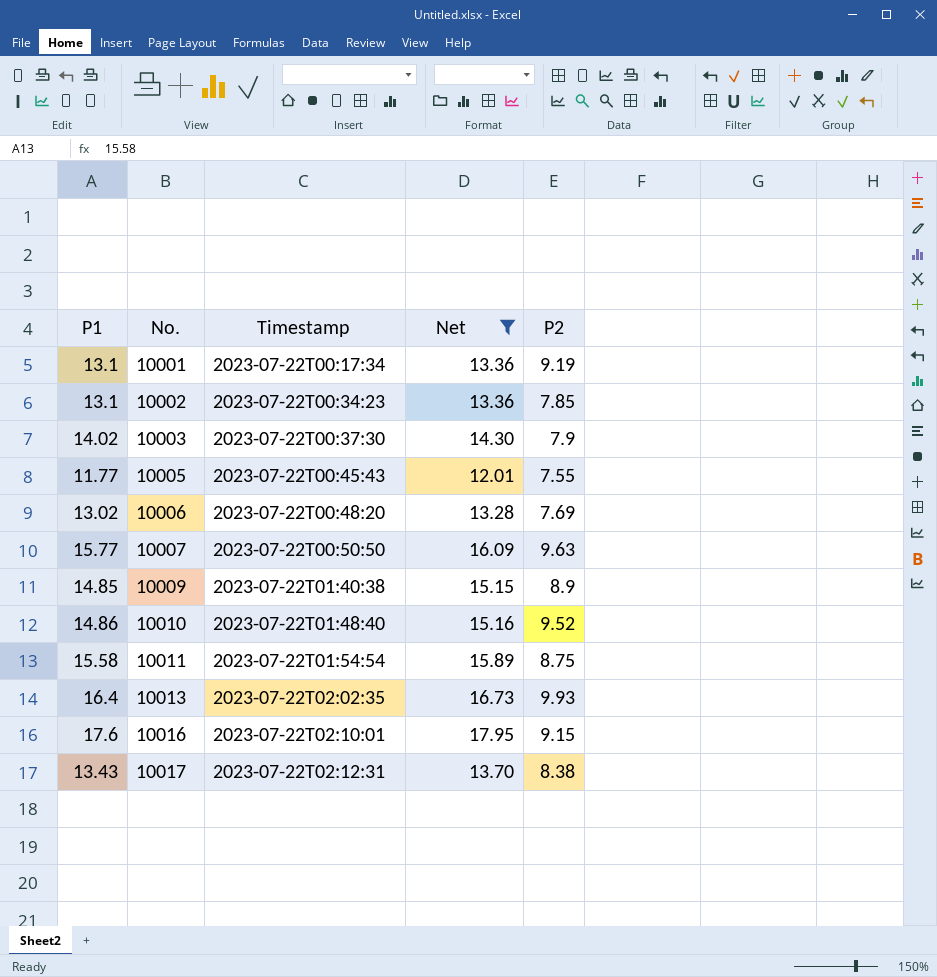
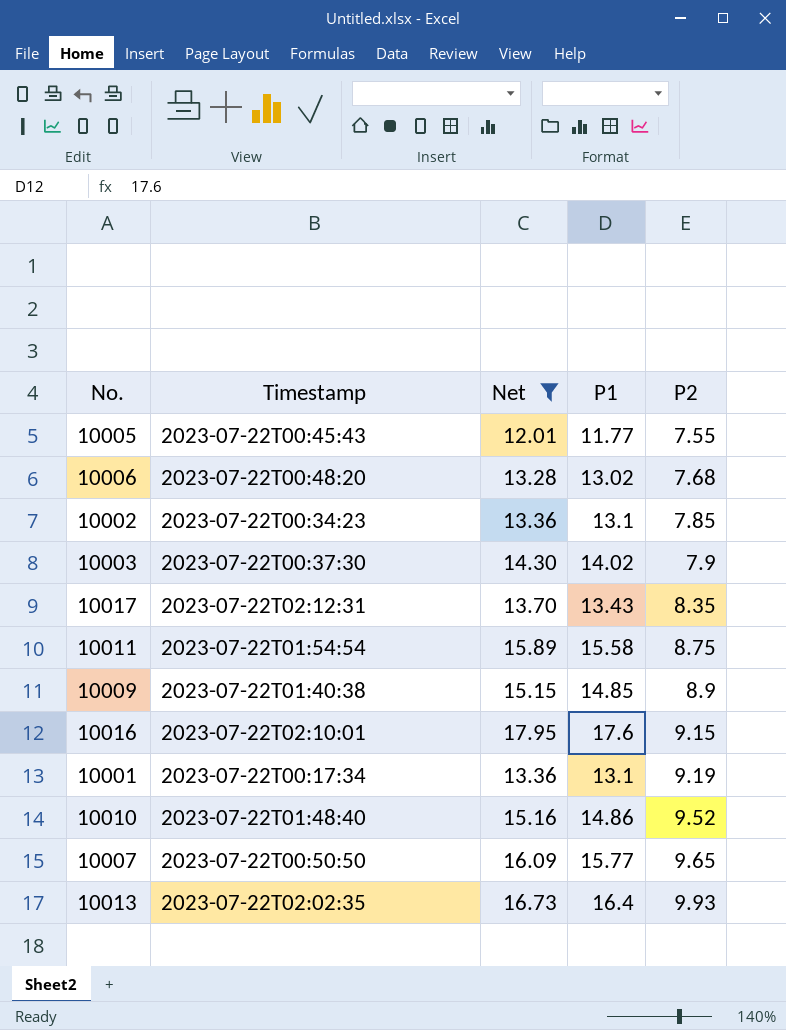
row order: No. ascending -> P2 ascending
column P1 | position: 1 -> 4
10006 | P2: 7.69 -> 7.68
10017 | P2: 8.38 -> 8.35
10007 | P2: 9.63 -> 9.65

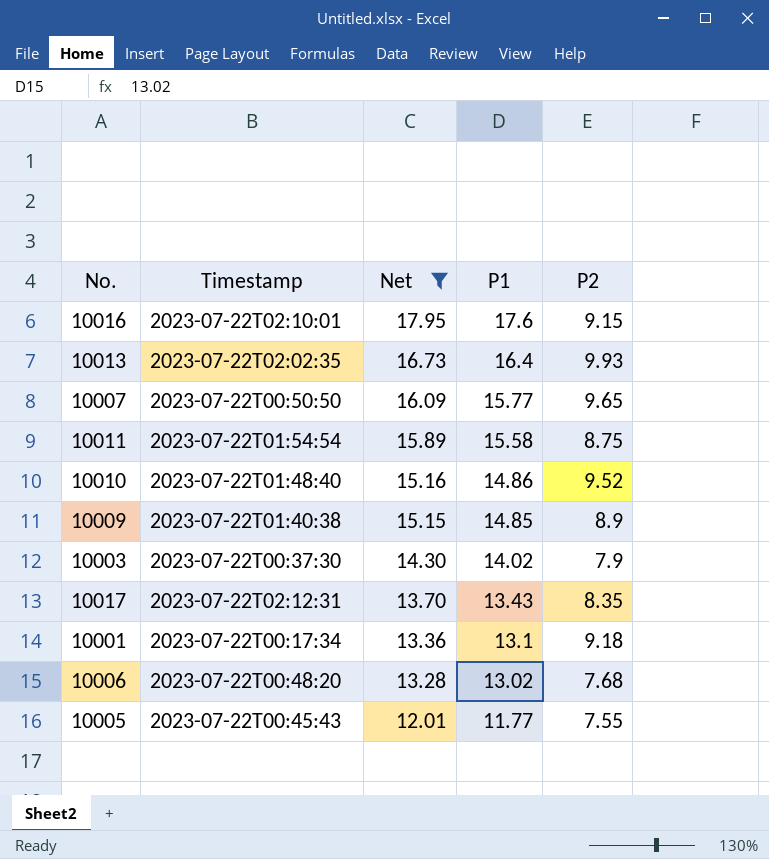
row order: P2 ascending -> Net descending
row 10002: 2023-07-22T00:34:23 | 13.36 | 13.1 | 7.85 -> none
10001 | P2: 9.19 -> 9.18

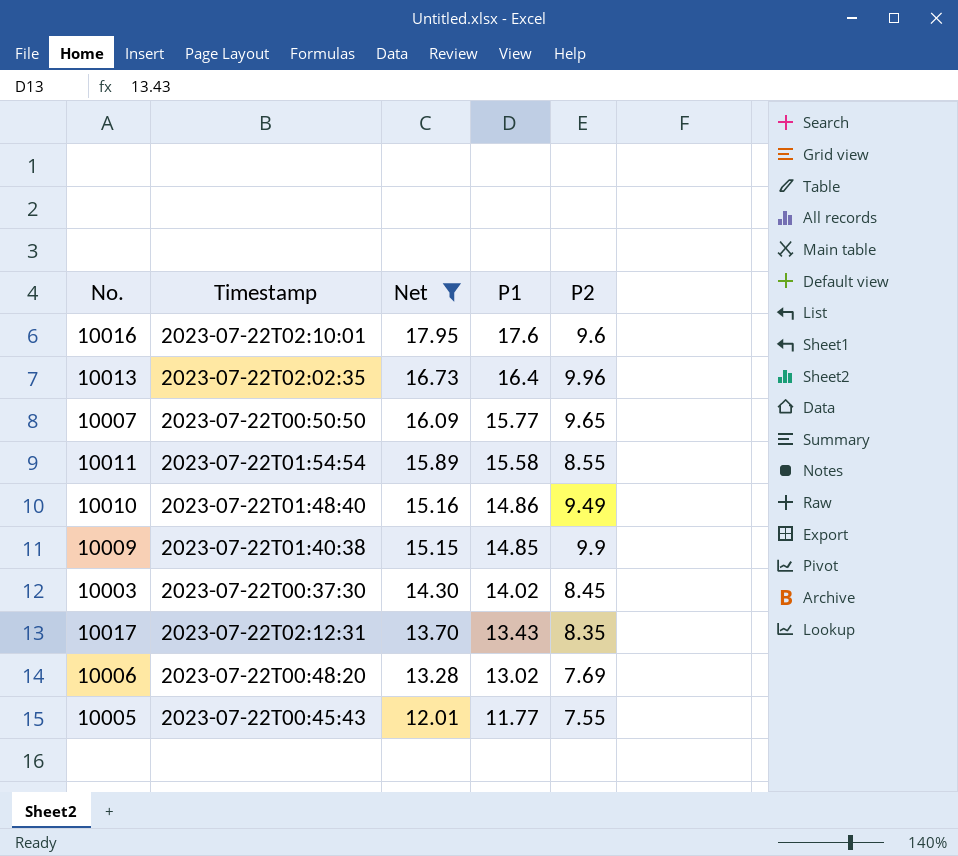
row 10001: 2023-07-22T00:17:34 | 13.36 | 13.1 | 9.18 -> none
10016 | P2: 9.15 -> 9.6
10013 | P2: 9.93 -> 9.96
10011 | P2: 8.75 -> 8.55
10010 | P2: 9.52 -> 9.49
10009 | P2: 8.9 -> 9.9
10003 | P2: 7.9 -> 8.45
10006 | P2: 7.68 -> 7.69

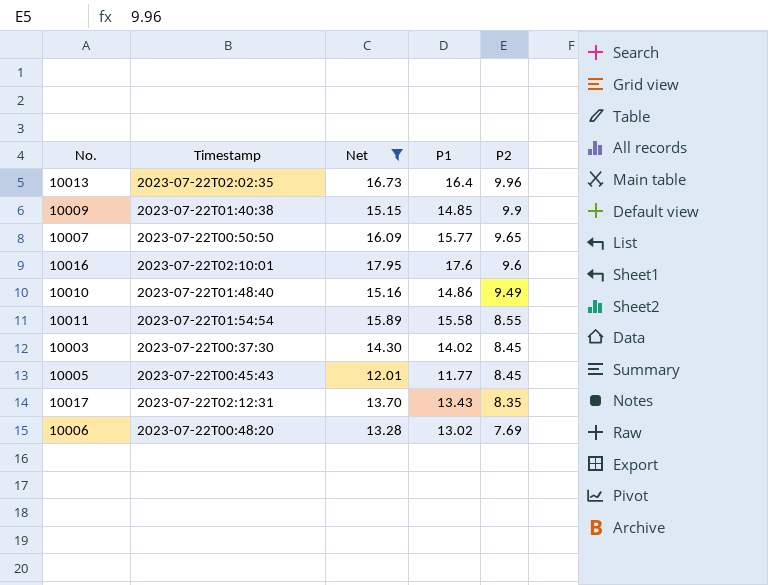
row order: Net descending -> P2 descending
10005 | P2: 7.55 -> 8.45

